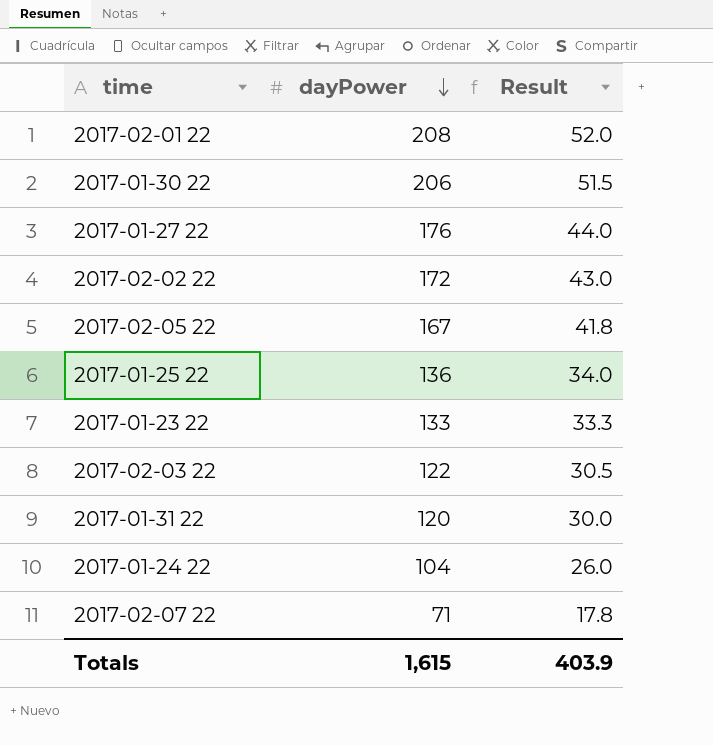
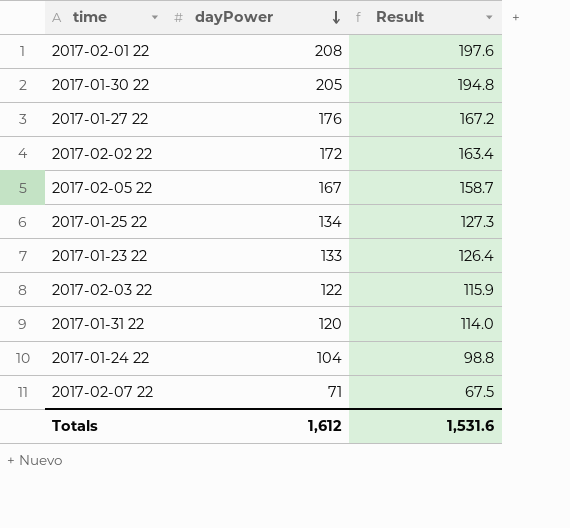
column Result | formula: [dayPower] * 0.25 -> [dayPower] * 0.95
2017-01-30 22 | dayPower: 206 -> 205
2017-01-25 22 | dayPower: 136 -> 134
Totals | dayPower: 1,615 -> 1,612
Totals | Result: 403.9 -> 1,531.6

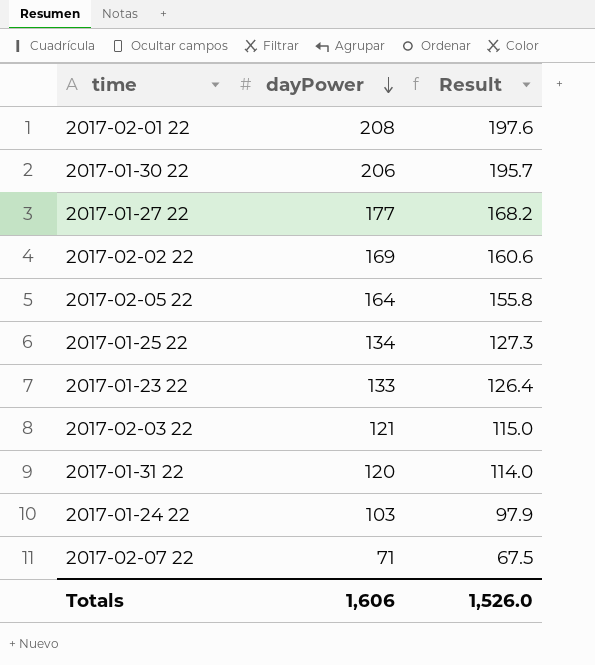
2017-01-30 22 | dayPower: 205 -> 206
2017-01-30 22 | Result: 194.8 -> 195.7
2017-01-27 22 | dayPower: 176 -> 177
2017-01-27 22 | Result: 167.2 -> 168.2
2017-02-02 22 | dayPower: 172 -> 169
2017-02-02 22 | Result: 163.4 -> 160.6
2017-02-05 22 | dayPower: 167 -> 164
2017-02-05 22 | Result: 158.7 -> 155.8
2017-02-03 22 | dayPower: 122 -> 121
2017-02-03 22 | Result: 115.9 -> 115.0
2017-01-24 22 | dayPower: 104 -> 103
2017-01-24 22 | Result: 98.8 -> 97.9
Totals | dayPower: 1,612 -> 1,606
Totals | Result: 1,531.6 -> 1,526.0

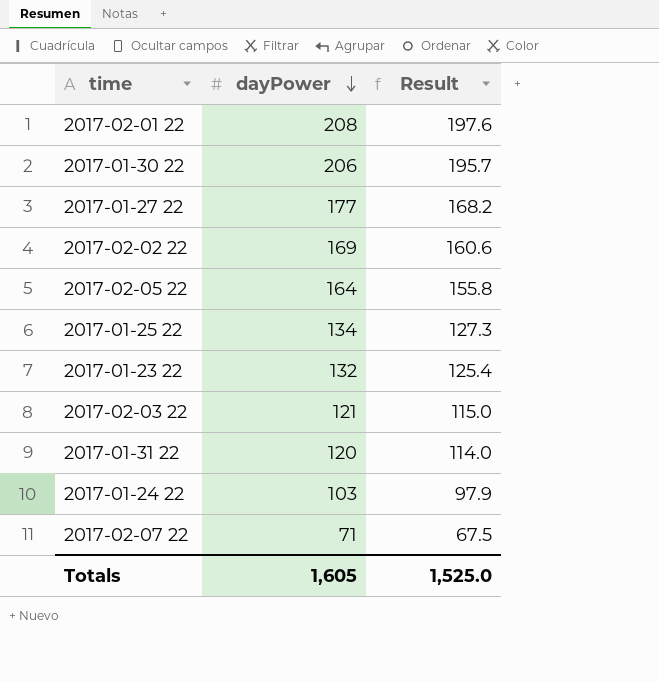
2017-01-23 22 | dayPower: 133 -> 132
2017-01-23 22 | Result: 126.4 -> 125.4
Totals | dayPower: 1,606 -> 1,605
Totals | Result: 1,526.0 -> 1,525.0

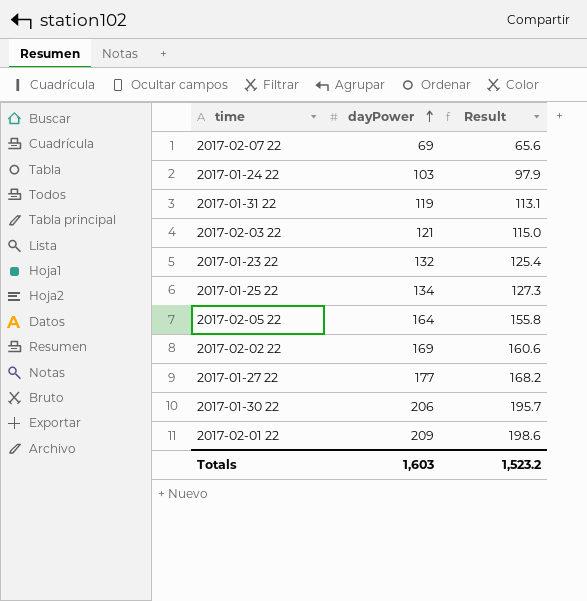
row order: dayPower descending -> dayPower ascending
2017-02-07 22 | dayPower: 71 -> 69
2017-02-07 22 | Result: 67.5 -> 65.6
2017-01-31 22 | dayPower: 120 -> 119
2017-01-31 22 | Result: 114.0 -> 113.1
2017-02-01 22 | dayPower: 208 -> 209
2017-02-01 22 | Result: 197.6 -> 198.6
Totals | dayPower: 1,605 -> 1,603
Totals | Result: 1,525.0 -> 1,523.2

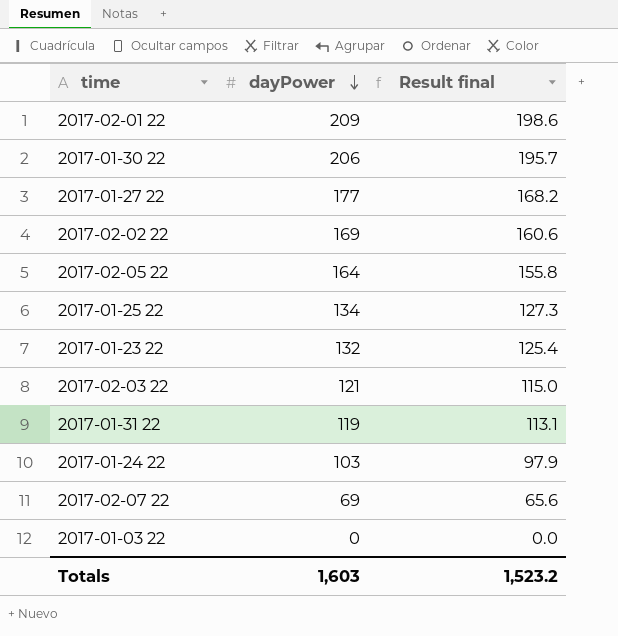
row order: dayPower ascending -> dayPower descending
column name: Result -> Result final
row 2017-01-03 22: none -> 0 | 0.0

